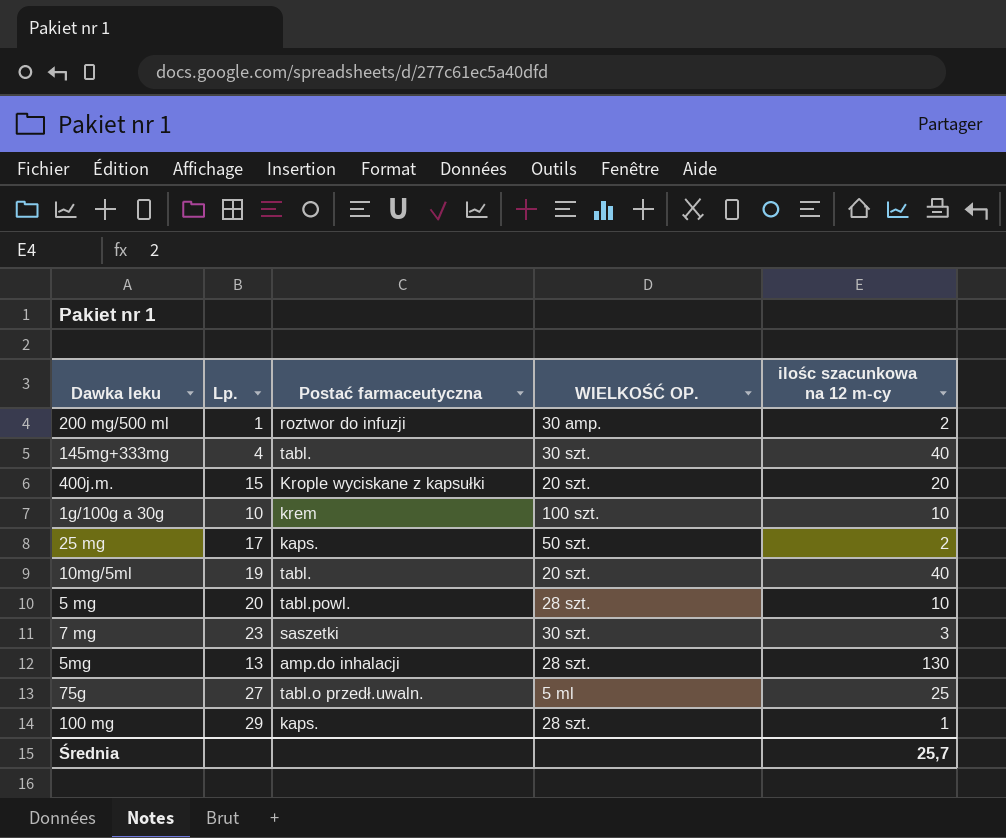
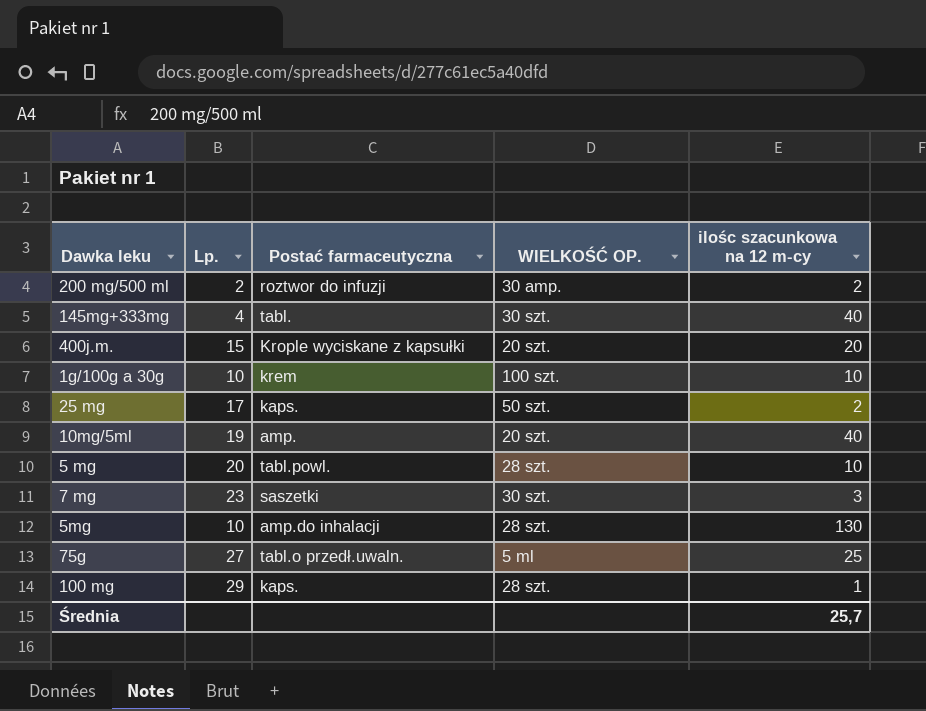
200 mg/500 ml | Lp.: 1 -> 2
10mg/5ml | Postać farmaceutyczna: tabl. -> amp.
5mg | Lp.: 13 -> 10

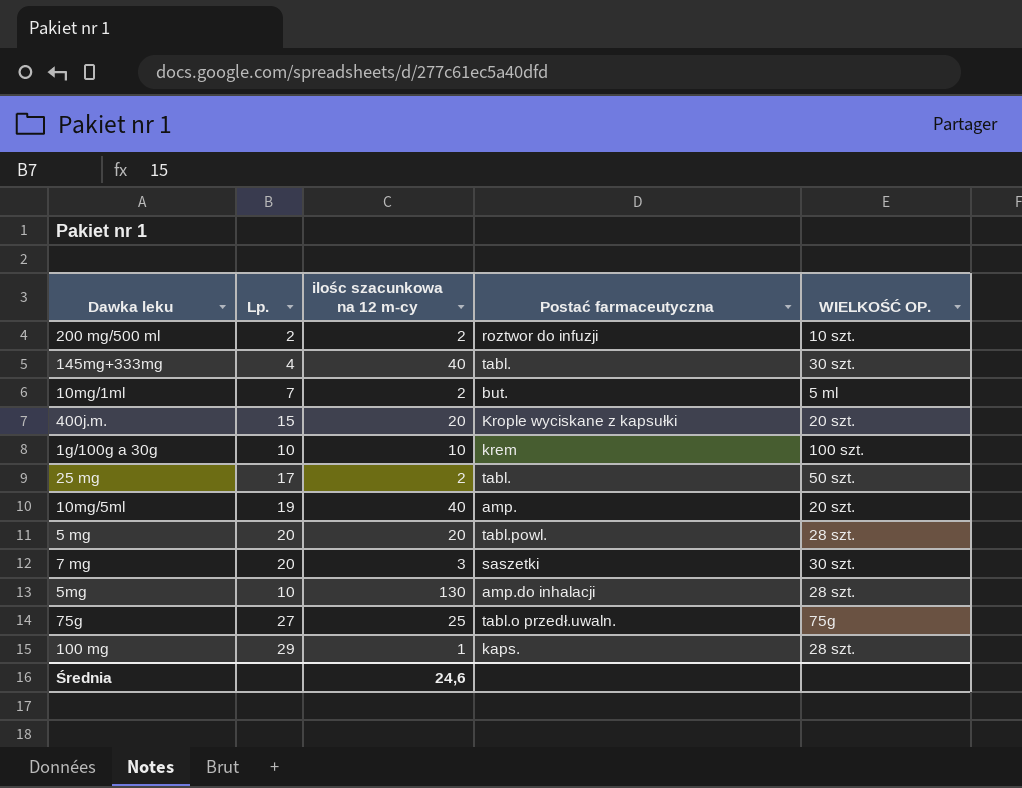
column ilośc szacunkowa na 12 m-cy | position: 5 -> 3
200 mg/500 ml | WIELKOŚĆ OP.: 30 amp. -> 10 szt.
row 10mg/1ml: none -> 7 | 2 | but. | 5 ml
25 mg | Postać farmaceutyczna: kaps. -> tabl.
5 mg | ilośc szacunkowa na 12 m-cy: 10 -> 20
7 mg | Lp.: 23 -> 20
75g | WIELKOŚĆ OP.: 5 ml -> 75g
Średnia | ilośc szacunkowa na 12 m-cy: 25,7 -> 24,6

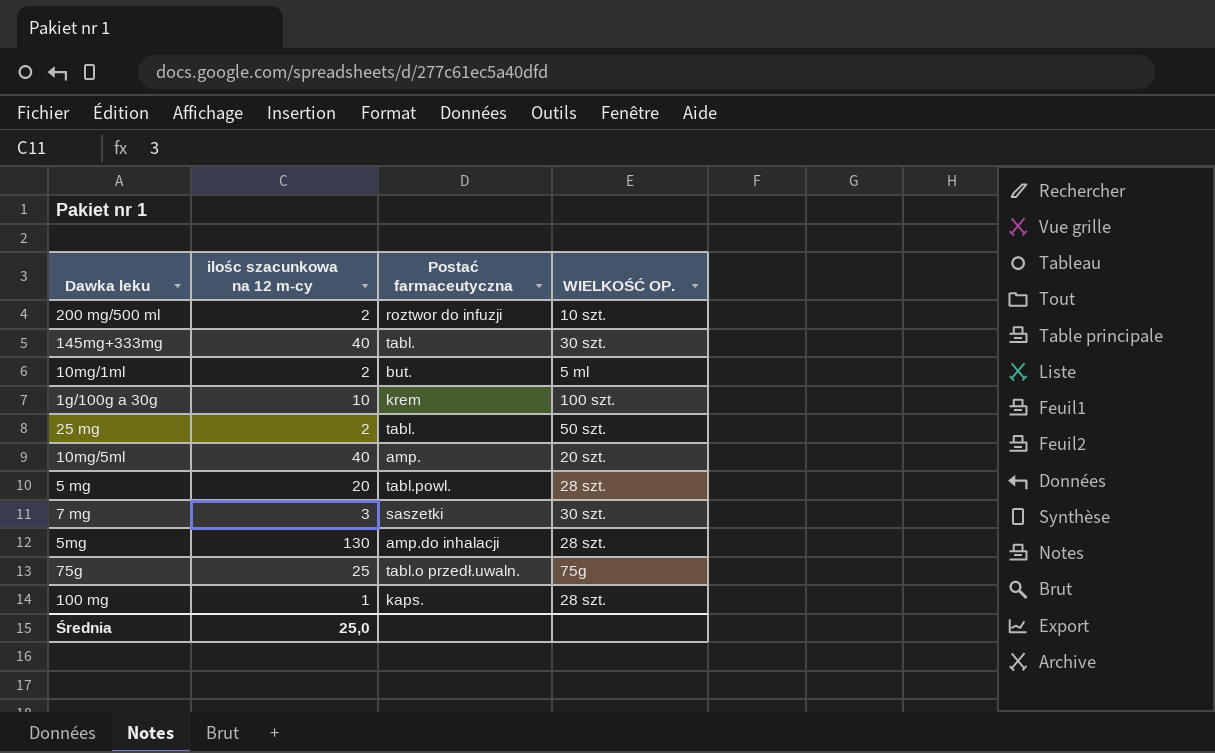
column Lp. | position: 2 -> none
row 400j.m.: 15 | 20 | Krople wyciskane z kapsułki | 20 szt. -> none
Średnia | ilośc szacunkowa na 12 m-cy: 24,6 -> 25,0

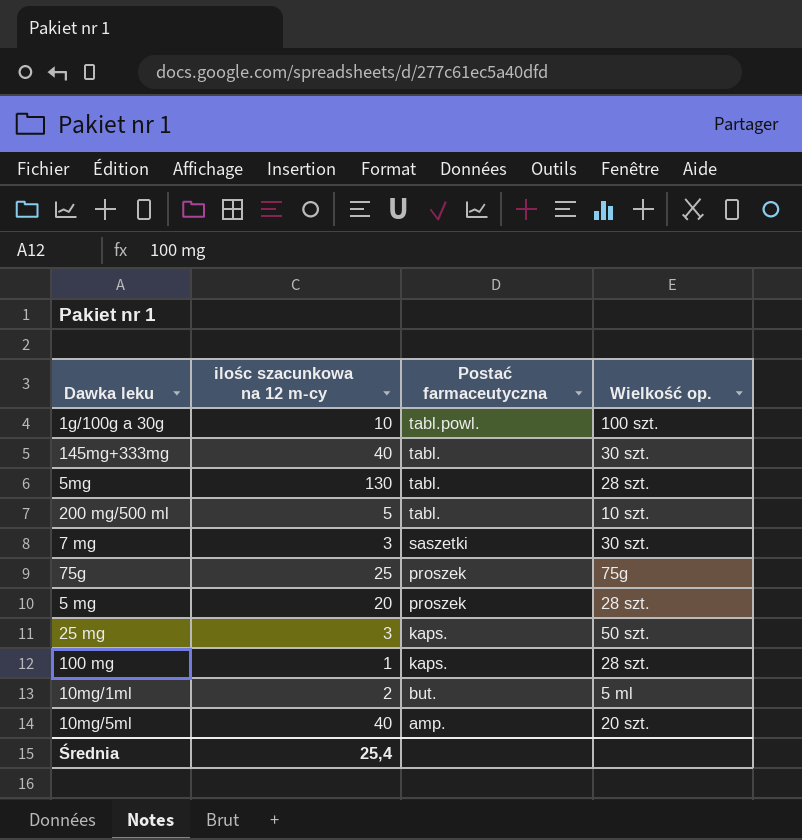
row order: none -> Postać farmaceutyczna descending
column name: WIELKOŚĆ OP. -> Wielkość op.
1g/100g a 30g | Postać farmaceutyczna: krem -> tabl.powl.
5mg | Postać farmaceutyczna: amp.do inhalacji -> tabl.
200 mg/500 ml | ilośc szacunkowa na 12 m-cy: 2 -> 5
200 mg/500 ml | Postać farmaceutyczna: roztwor do infuzji -> tabl.
75g | Postać farmaceutyczna: tabl.o przedł.uwaln. -> proszek
5 mg | Postać farmaceutyczna: tabl.powl. -> proszek
25 mg | ilośc szacunkowa na 12 m-cy: 2 -> 3
25 mg | Postać farmaceutyczna: tabl. -> kaps.
Średnia | ilośc szacunkowa na 12 m-cy: 25,0 -> 25,4

